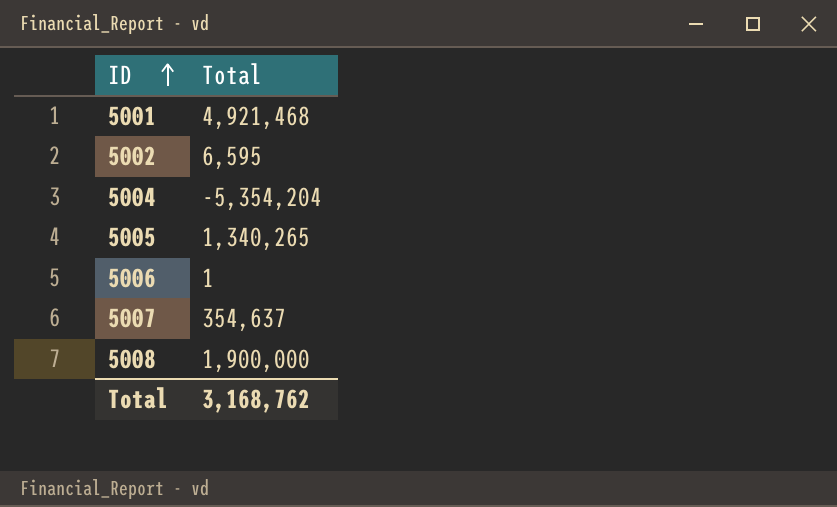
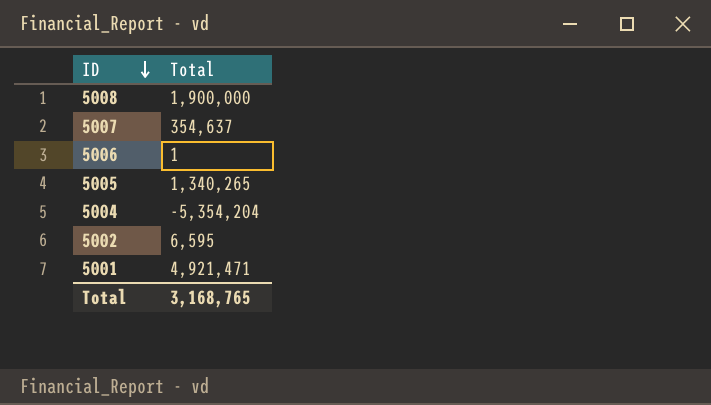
row order: ID ascending -> ID descending
5001 | Total: 4,921,468 -> 4,921,471
Total | Total: 3,168,762 -> 3,168,765

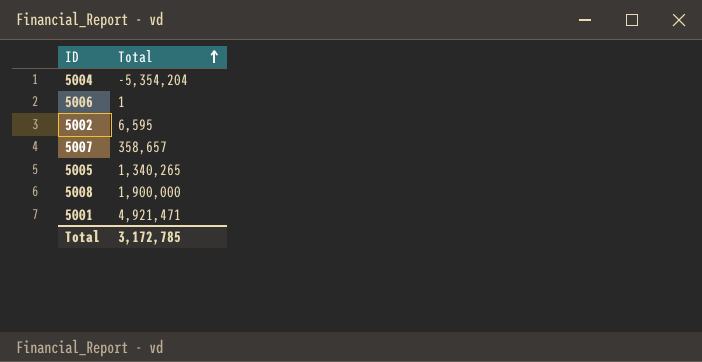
row order: ID descending -> Total ascending
5007 | Total: 354,637 -> 358,657
Total | Total: 3,168,765 -> 3,172,785

